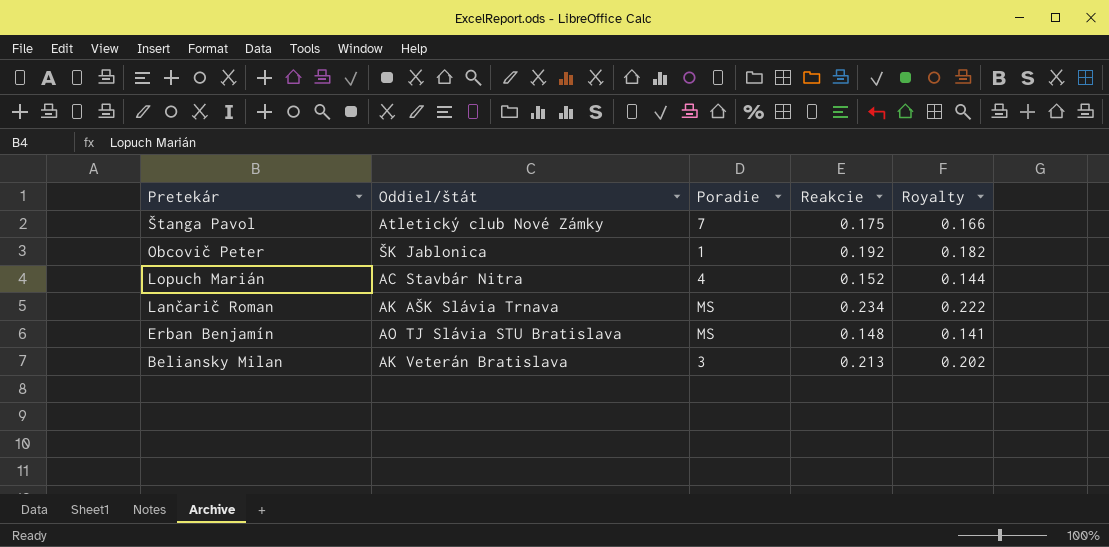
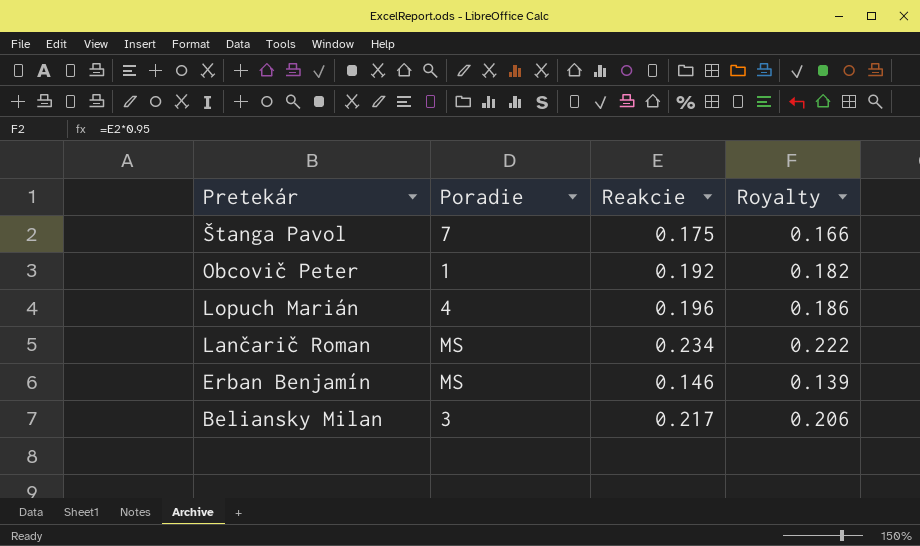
column Oddiel/štát | position: 2 -> none
Lopuch Marián | Reakcie: 0.152 -> 0.196
Lopuch Marián | Royalty: 0.144 -> 0.186
Erban Benjamín | Reakcie: 0.148 -> 0.146
Erban Benjamín | Royalty: 0.141 -> 0.139
Beliansky Milan | Reakcie: 0.213 -> 0.217
Beliansky Milan | Royalty: 0.202 -> 0.206

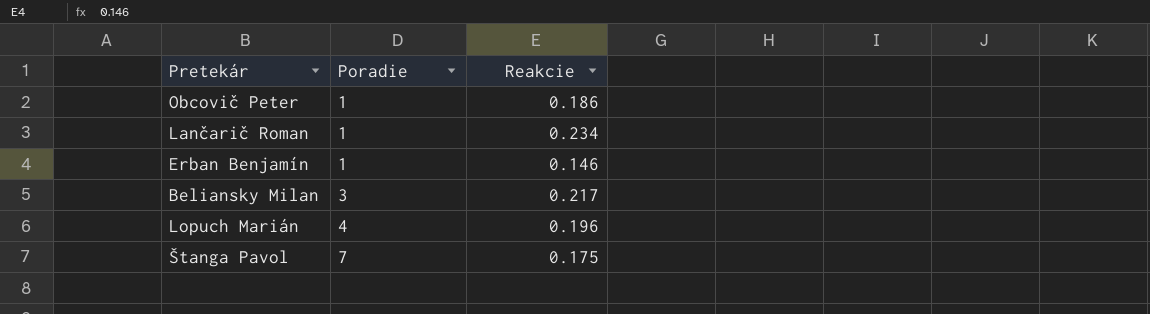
row order: Pretekár descending -> Poradie ascending
column Royalty | formula: [Reakcie] * 0.95 -> none
Obcovič Peter | Reakcie: 0.192 -> 0.186
Lančarič Roman | Poradie: MS -> 1
Erban Benjamín | Poradie: MS -> 1

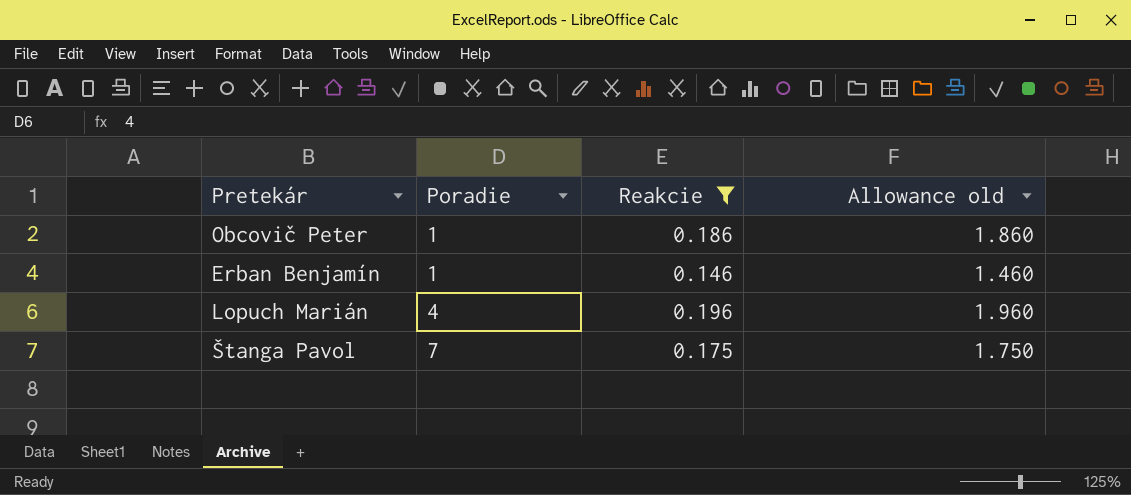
filter: none -> Reakcie <= 0.196
column Allowance old | formula: none -> [Reakcie] * 10

